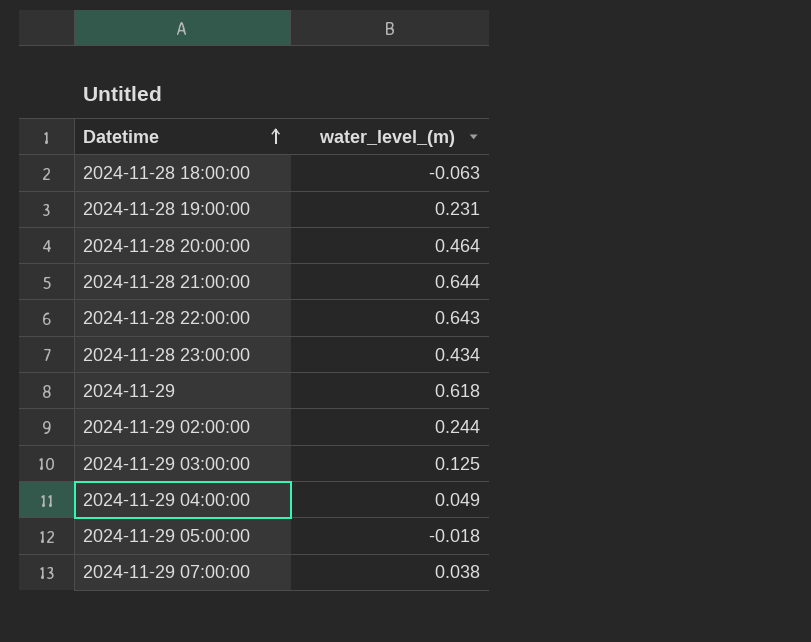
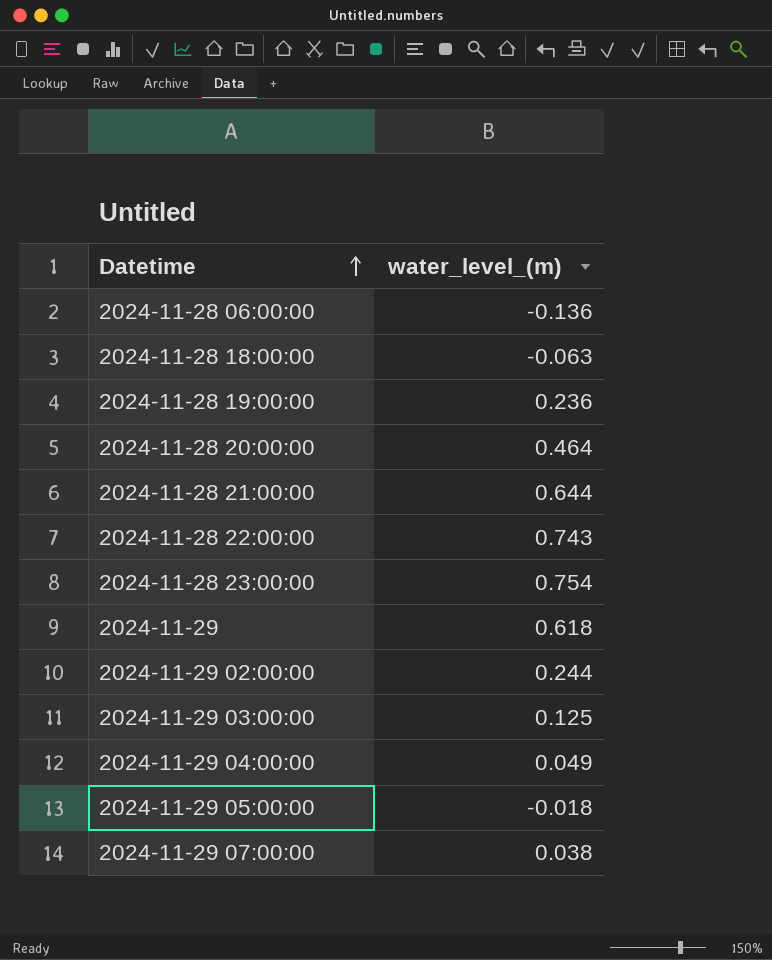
row 2024-11-28 06:00:00: none -> -0.136
2024-11-28 19:00:00 | water_level_(m): 0.231 -> 0.236
2024-11-28 22:00:00 | water_level_(m): 0.643 -> 0.743
2024-11-28 23:00:00 | water_level_(m): 0.434 -> 0.754

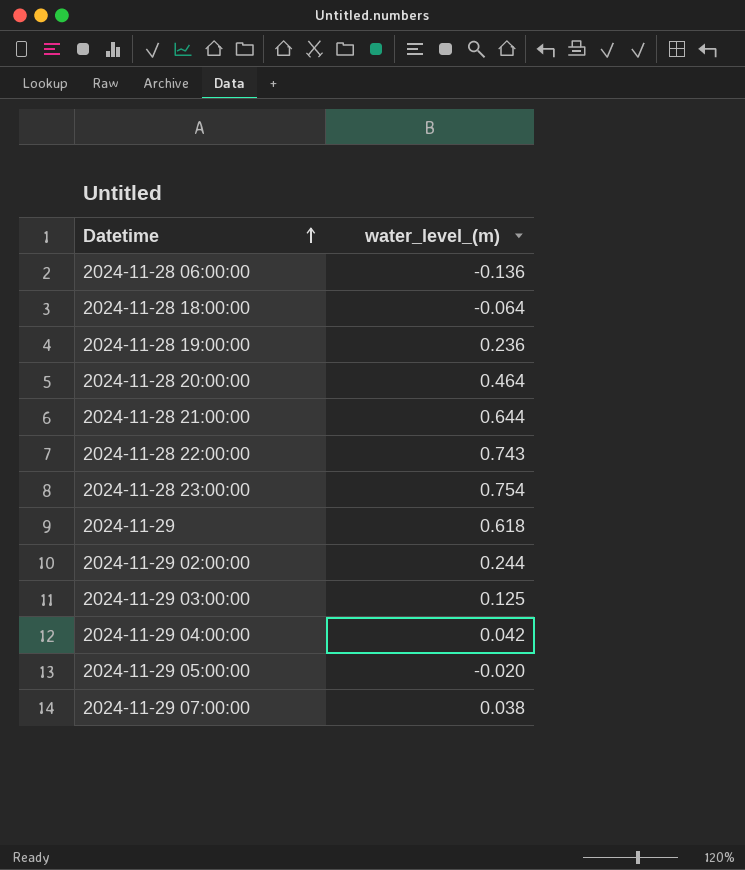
2024-11-28 18:00:00 | water_level_(m): -0.063 -> -0.064
2024-11-29 04:00:00 | water_level_(m): 0.049 -> 0.042
2024-11-29 05:00:00 | water_level_(m): -0.018 -> -0.020

